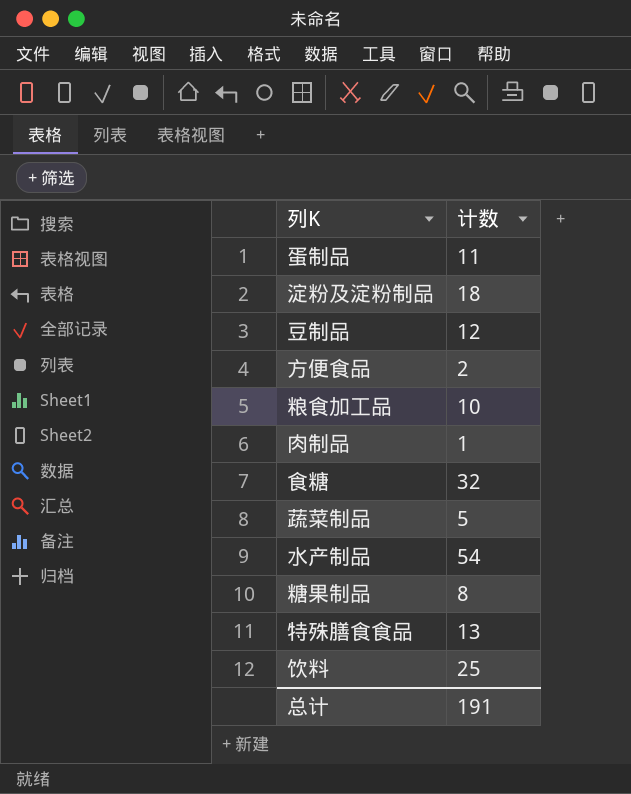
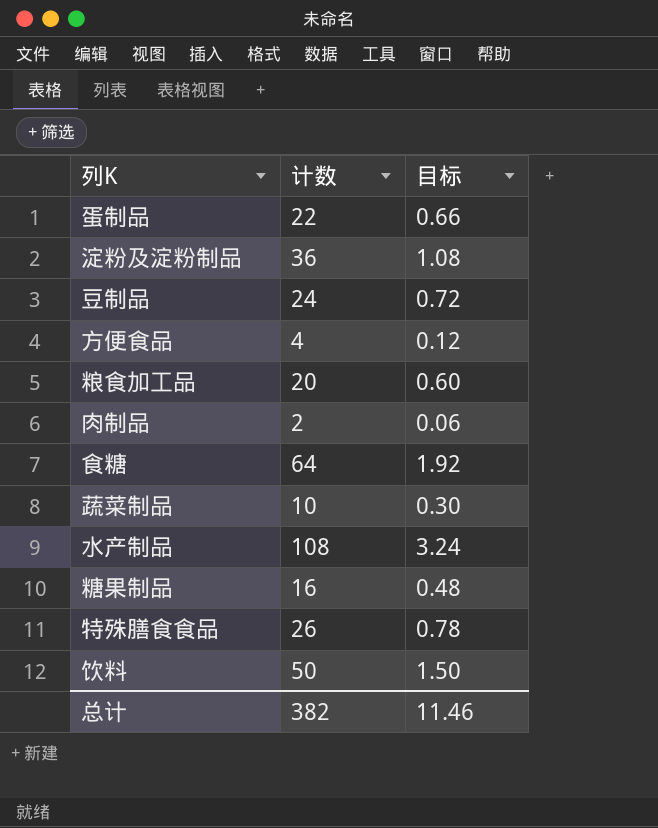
column 目标 | formula: none -> [计数] * 0.03
蛋制品 | 计数: 11 -> 22
淀粉及淀粉制品 | 计数: 18 -> 36
豆制品 | 计数: 12 -> 24
方便食品 | 计数: 2 -> 4
粮食加工品 | 计数: 10 -> 20
肉制品 | 计数: 1 -> 2
食糖 | 计数: 32 -> 64
蔬菜制品 | 计数: 5 -> 10
水产制品 | 计数: 54 -> 108
糖果制品 | 计数: 8 -> 16
特殊膳食食品 | 计数: 13 -> 26
饮料 | 计数: 25 -> 50
总计 | 计数: 191 -> 382

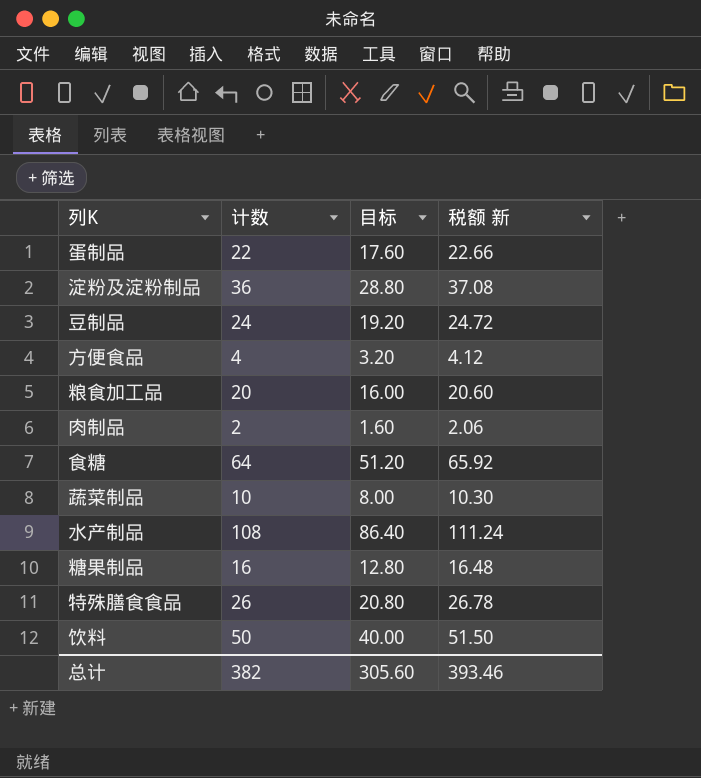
column 目标 | formula: [计数] * 0.03 -> [计数] * 0.8
column 税额 新 | formula: none -> [计数] * 1.03
总计 | 目标: 11.46 -> 305.60

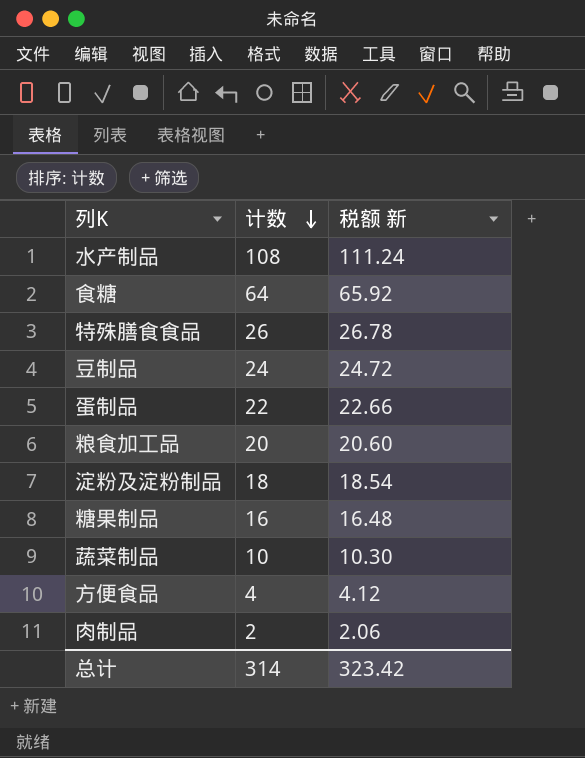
row order: none -> 计数 descending
column 目标 | formula: [计数] * 0.8 -> none
row 饮料: 50 | 40.00 | 51.50 -> none
淀粉及淀粉制品 | 计数: 36 -> 18
淀粉及淀粉制品 | 税额 新: 37.08 -> 18.54
总计 | 计数: 382 -> 314
总计 | 税额 新: 393.46 -> 323.42

